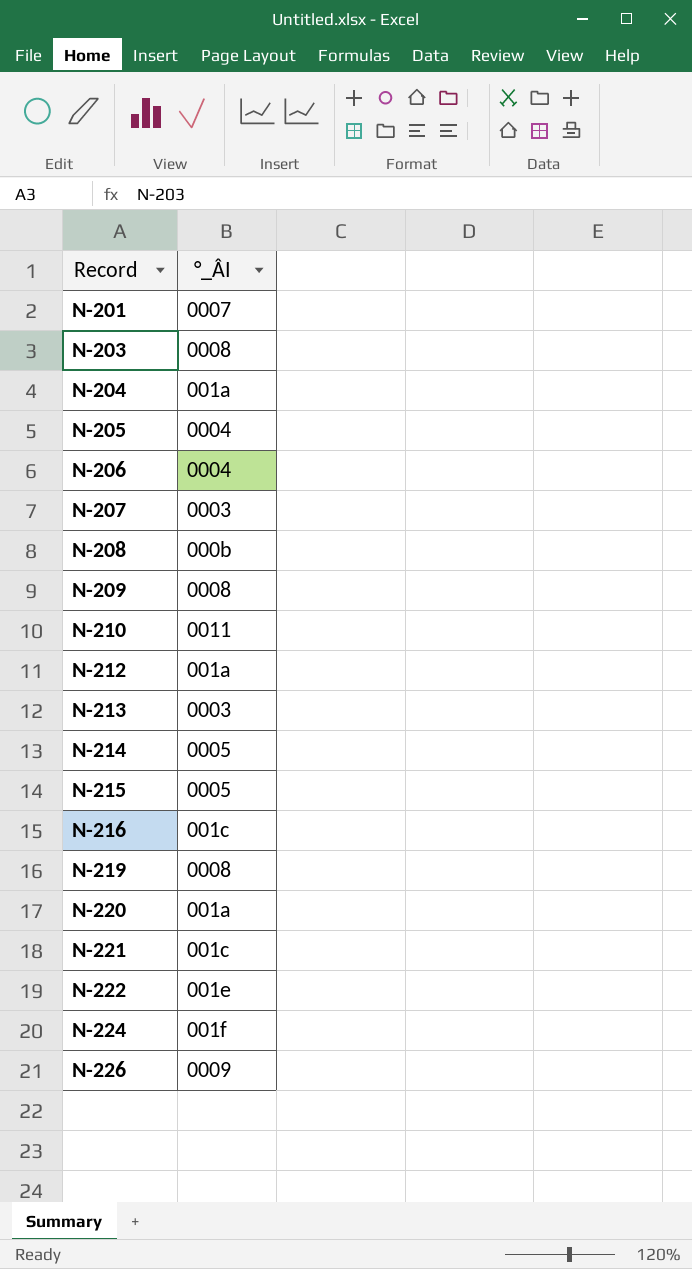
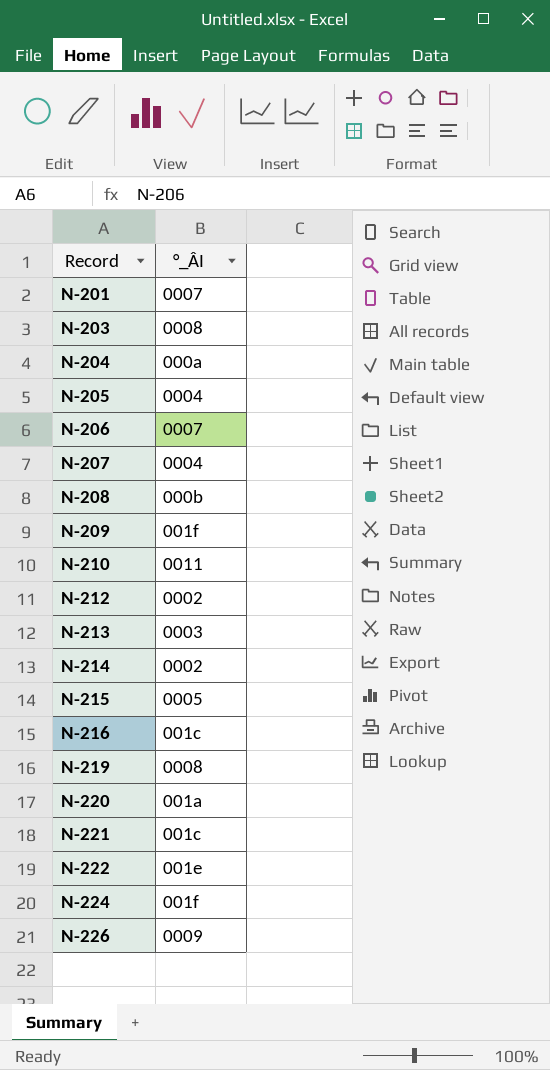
N-204 | °_ÂI: 001a -> 000a
N-206 | °_ÂI: 0004 -> 0007
N-207 | °_ÂI: 0003 -> 0004
N-209 | °_ÂI: 0008 -> 001f
N-212 | °_ÂI: 001a -> 0002
N-214 | °_ÂI: 0005 -> 0002

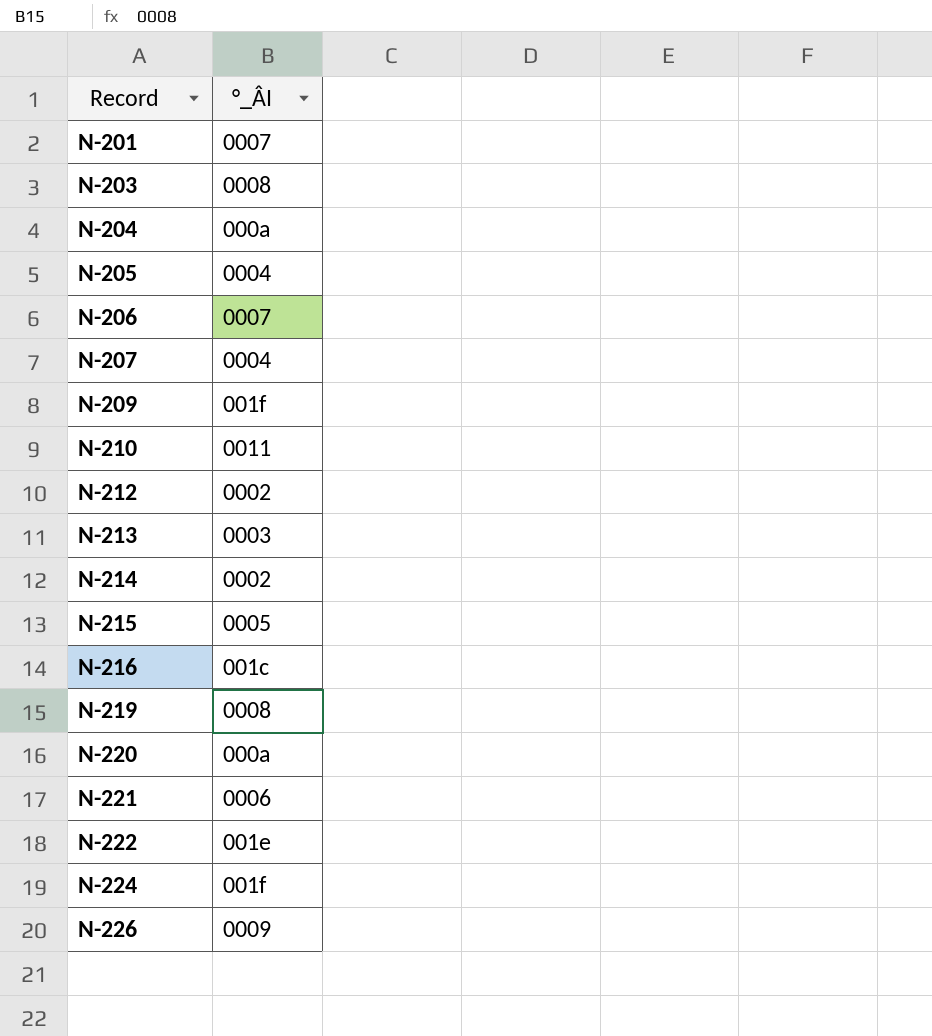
row N-208: 000b -> none
N-220 | °_ÂI: 001a -> 000a
N-221 | °_ÂI: 001c -> 0006

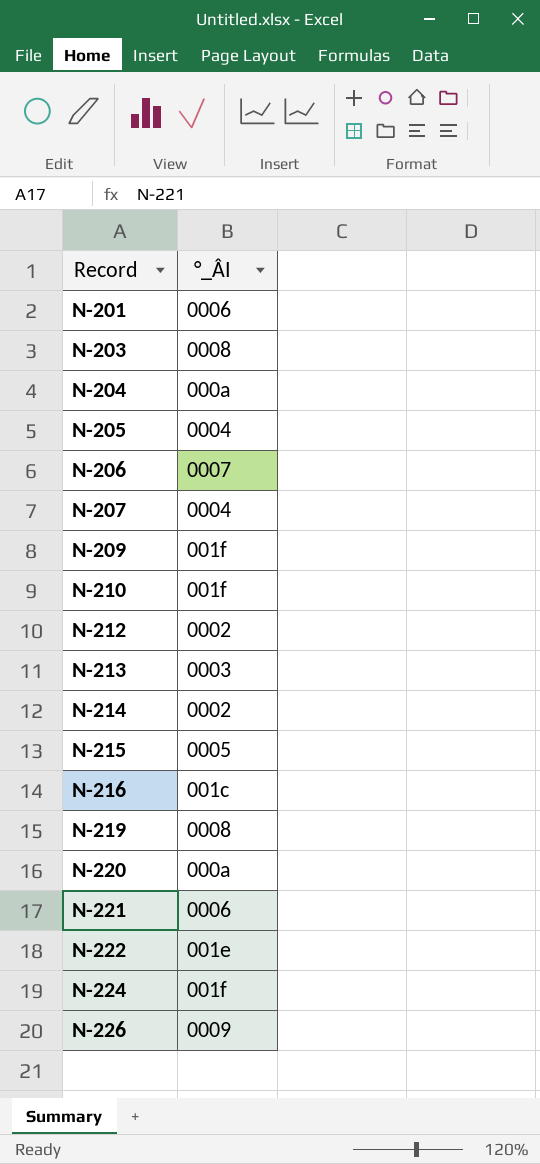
N-201 | °_ÂI: 0007 -> 0006
N-210 | °_ÂI: 0011 -> 001f

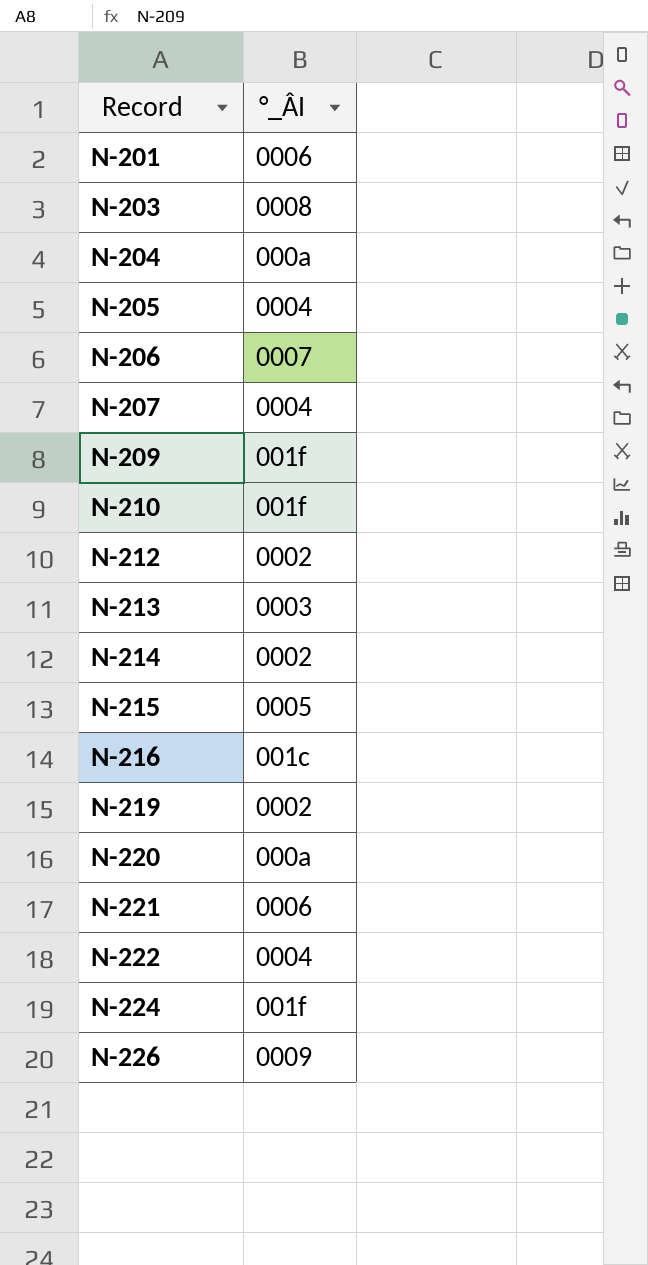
N-219 | °_ÂI: 0008 -> 0002
N-222 | °_ÂI: 001e -> 0004

